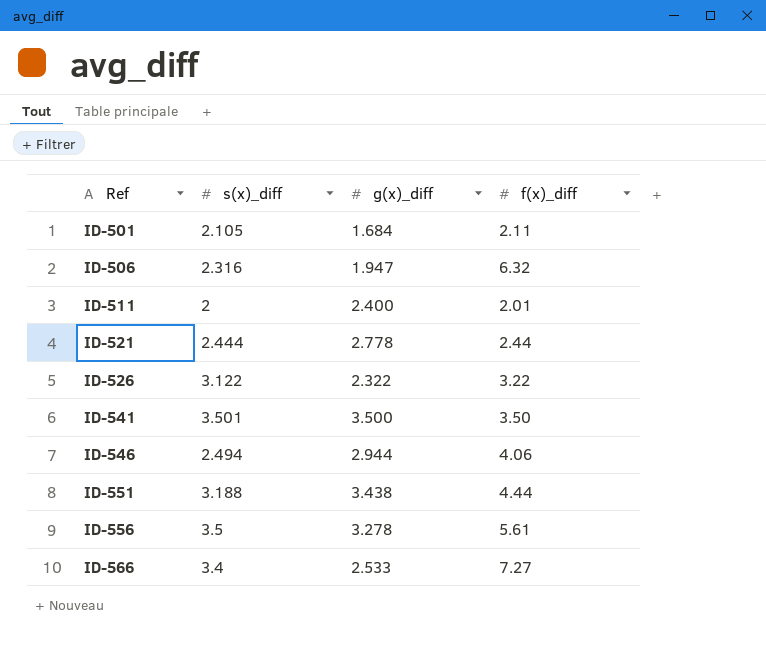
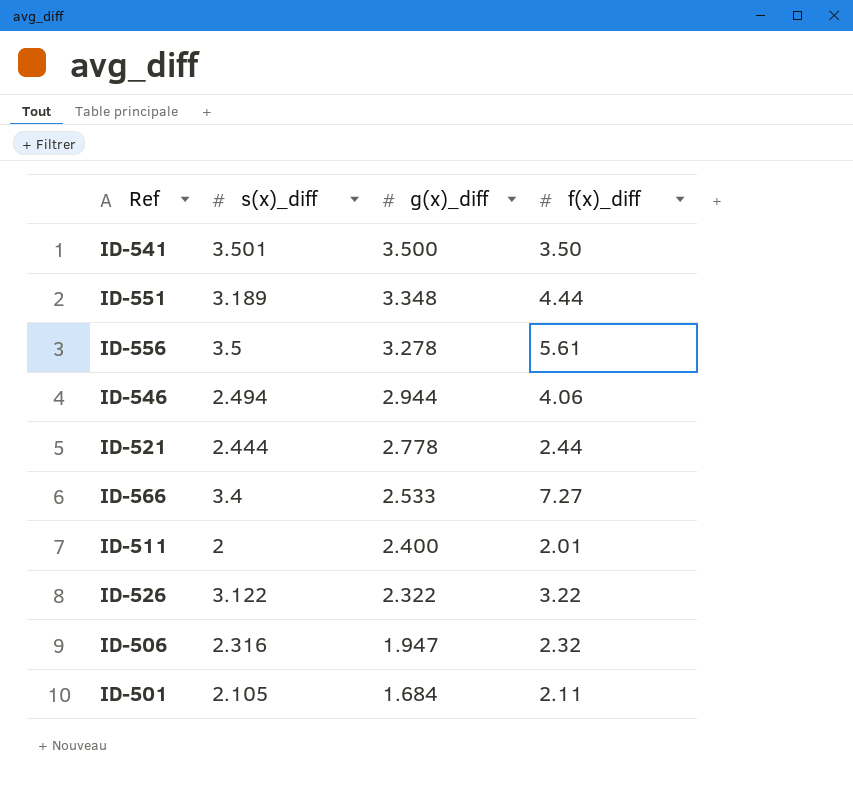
row order: Ref ascending -> g(x)_diff descending
ID-551 | s(x)_diff: 3.188 -> 3.189
ID-551 | g(x)_diff: 3.438 -> 3.348
ID-506 | f(x)_diff: 6.32 -> 2.32

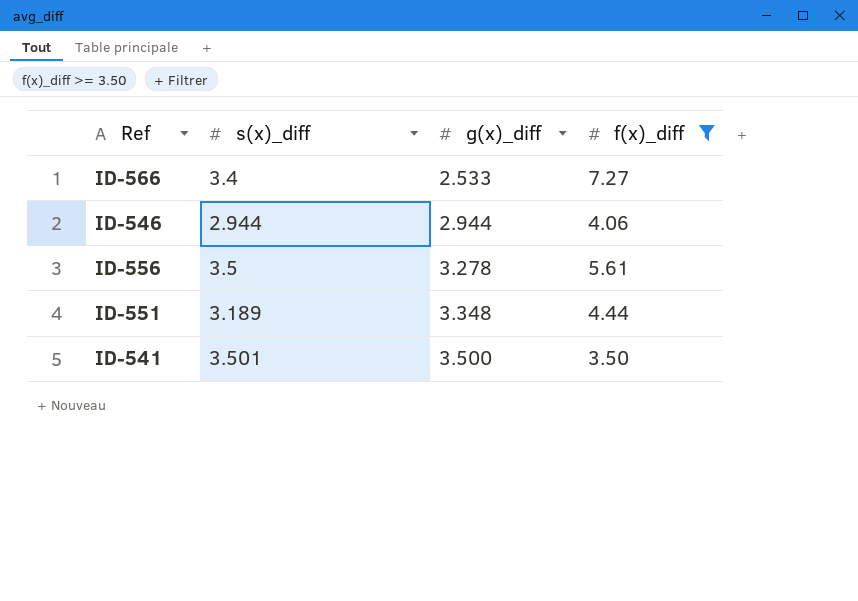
filter: none -> f(x)_diff >= 3.50
row order: g(x)_diff descending -> g(x)_diff ascending
ID-546 | s(x)_diff: 2.494 -> 2.944

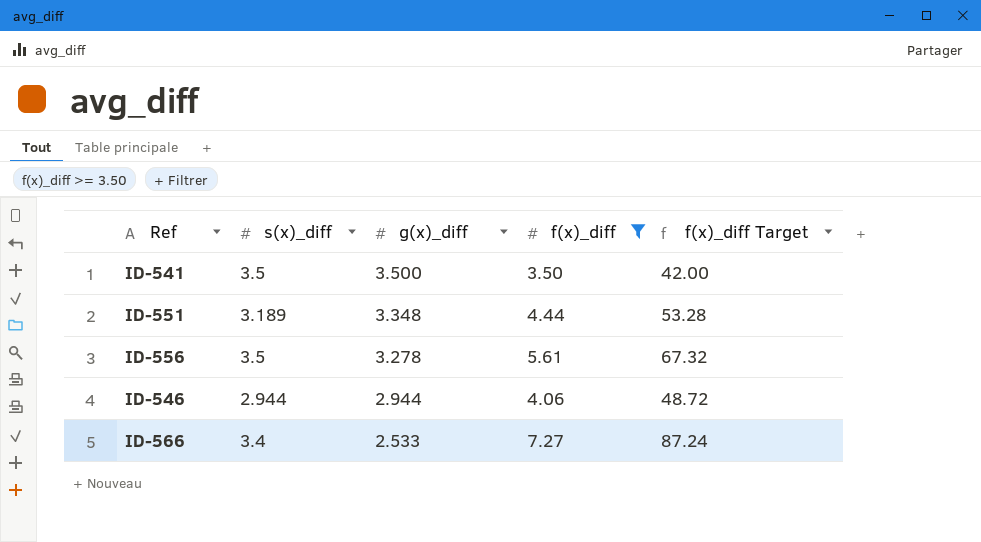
row order: g(x)_diff ascending -> g(x)_diff descending
column f(x)_diff Target | formula: none -> [f(x)_diff] * 12
ID-541 | s(x)_diff: 3.501 -> 3.5

